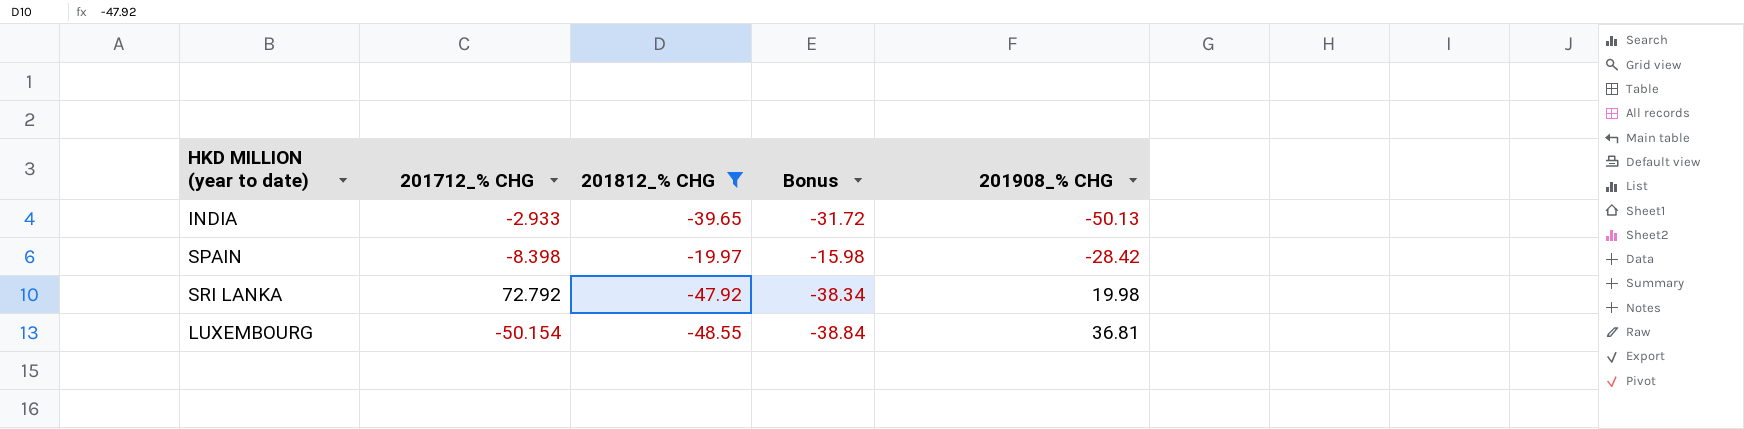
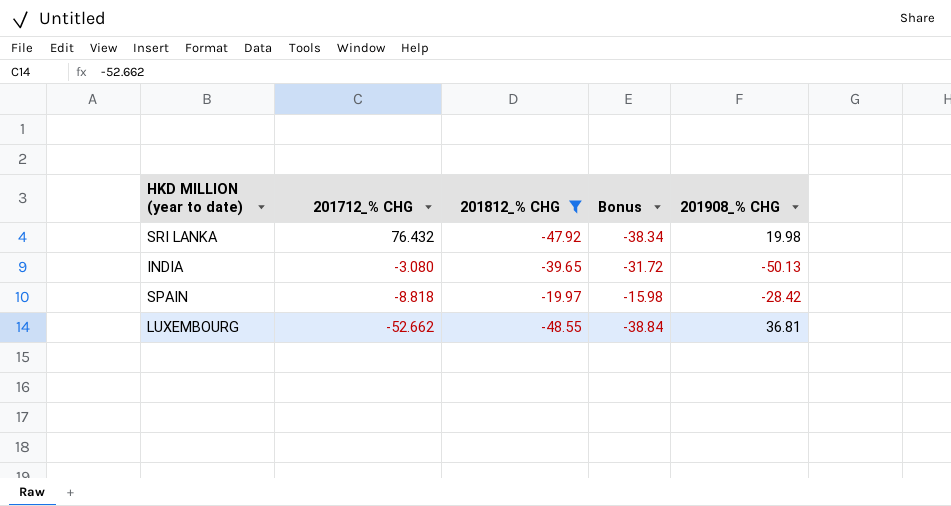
row order: 201908_% CHG ascending -> 201712_% CHG descending
SRI LANKA | 201712_% CHG: 72.792 -> 76.432
INDIA | 201712_% CHG: -2.933 -> -3.080
SPAIN | 201712_% CHG: -8.398 -> -8.818
LUXEMBOURG | 201712_% CHG: -50.154 -> -52.662

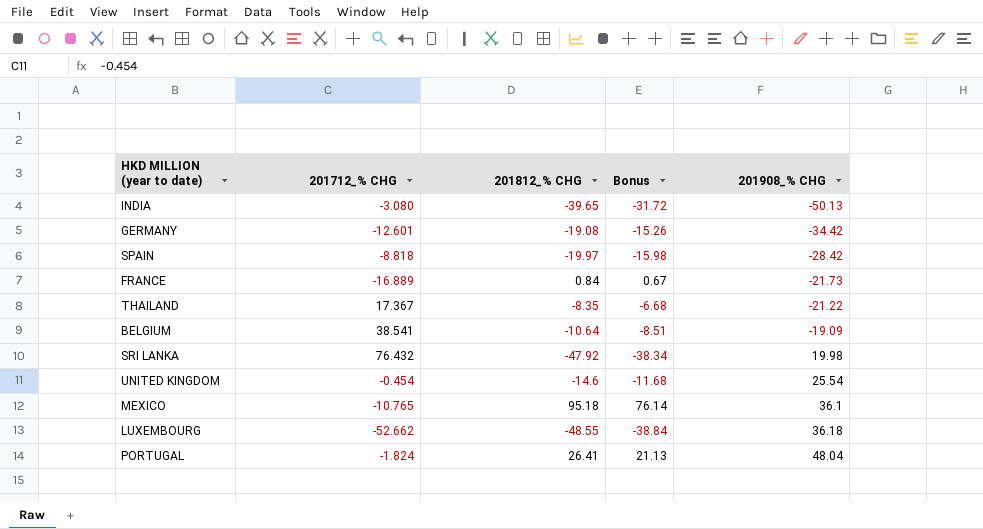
filter: 201812_% CHG <= -19.97 -> none
row order: 201712_% CHG descending -> 201908_% CHG ascending
LUXEMBOURG | 201908_% CHG: 36.81 -> 36.18

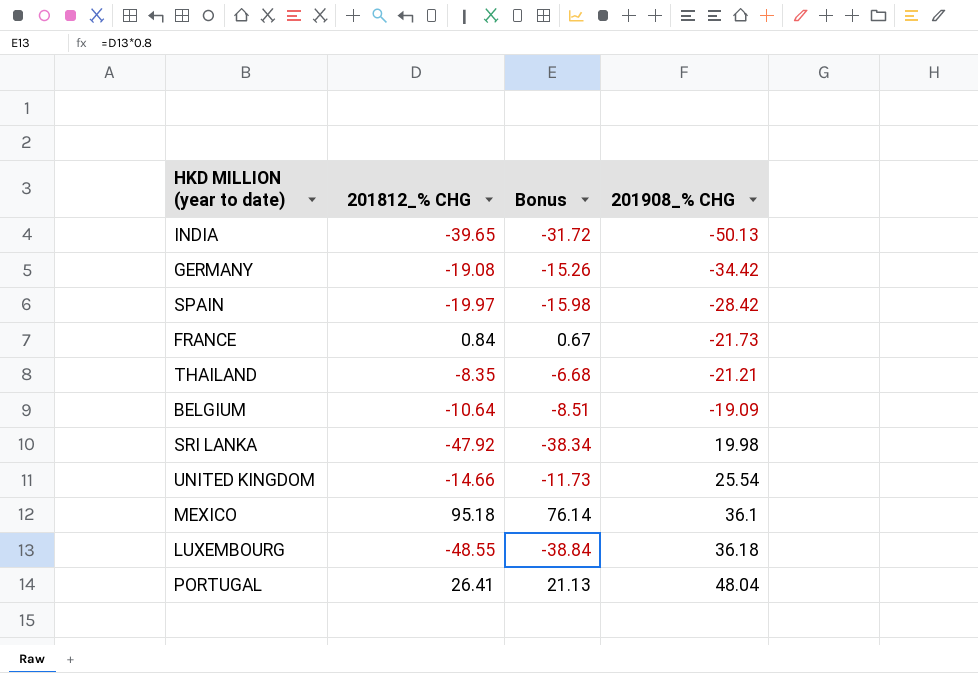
column 201712_% CHG | position: 2 -> none
THAILAND | 201908_% CHG: -21.22 -> -21.21
UNITED KINGDOM | 201812_% CHG: -14.6 -> -14.66
UNITED KINGDOM | Bonus: -11.68 -> -11.73

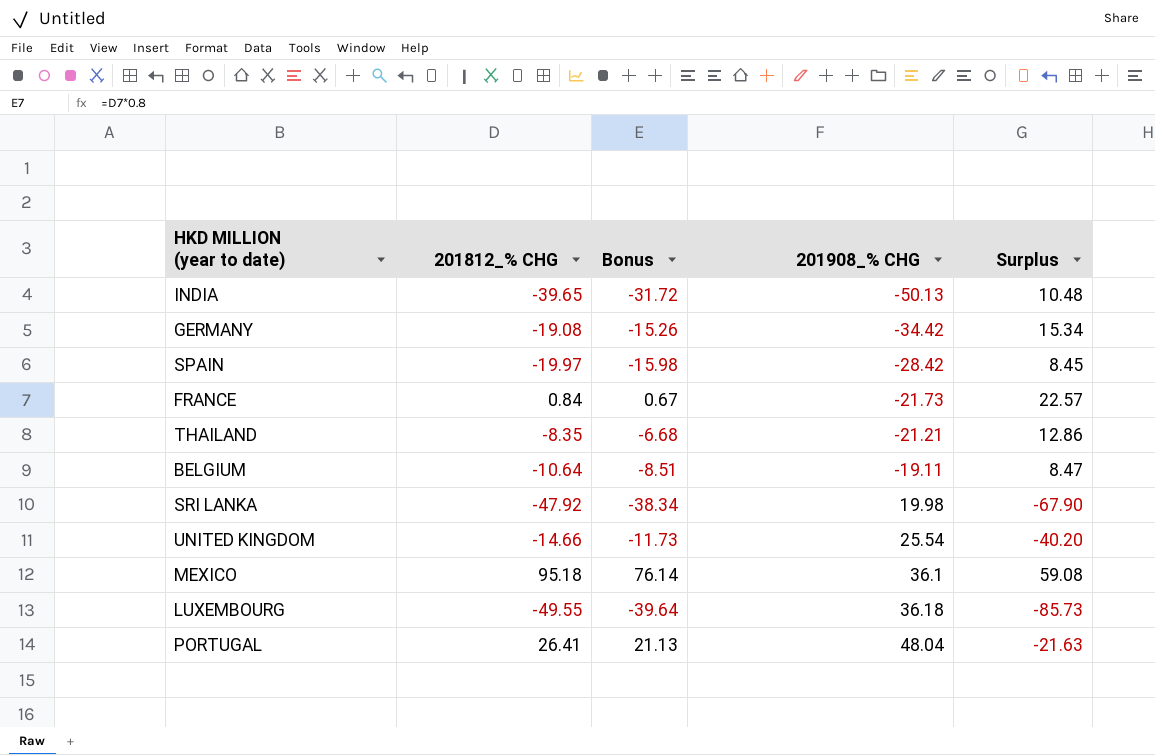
column Surplus | formula: none -> [201812_% CHG] - [201908_% CHG]
BELGIUM | 201908_% CHG: -19.09 -> -19.11
LUXEMBOURG | 201812_% CHG: -48.55 -> -49.55
LUXEMBOURG | Bonus: -38.84 -> -39.64

